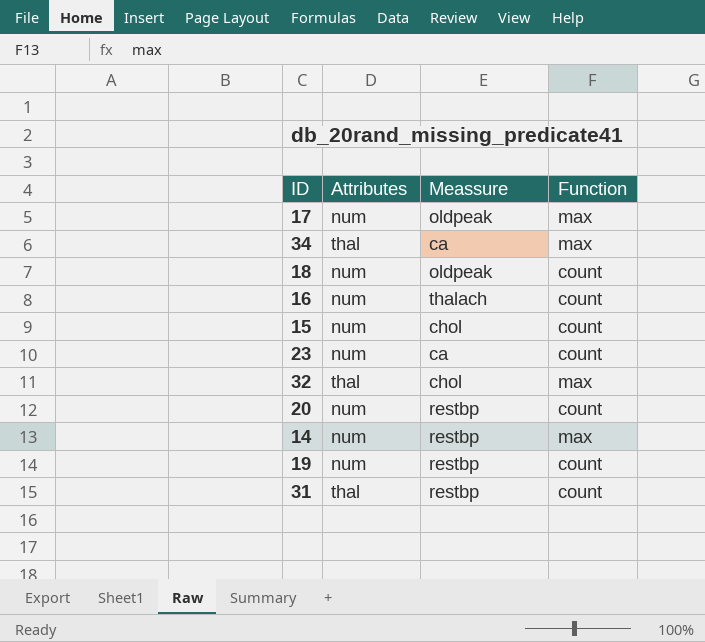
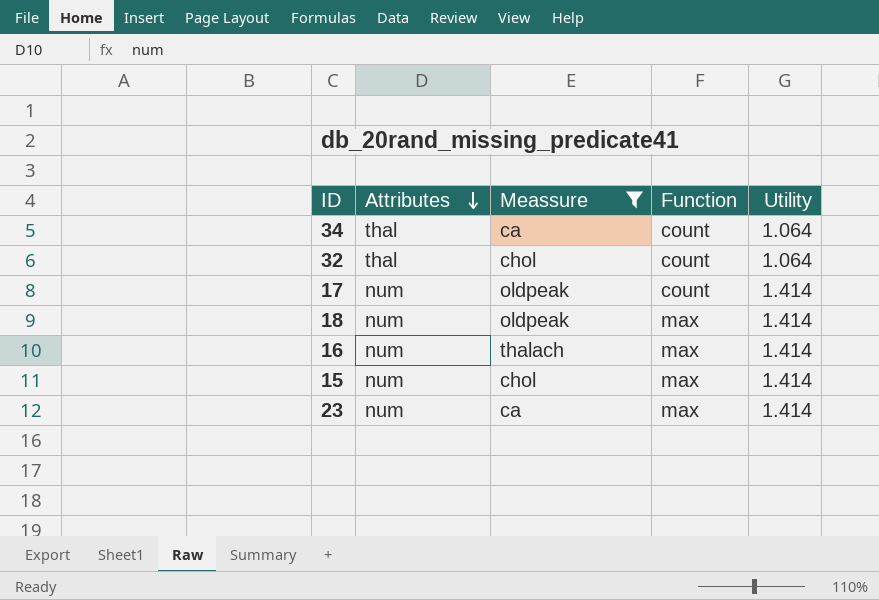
filter: none -> Meassure != restbp
row order: none -> Attributes descending
column Utility | position: none -> 5
34 | Function: max -> count
32 | Function: max -> count
17 | Function: max -> count
18 | Function: count -> max
16 | Function: count -> max
15 | Function: count -> max
23 | Function: count -> max

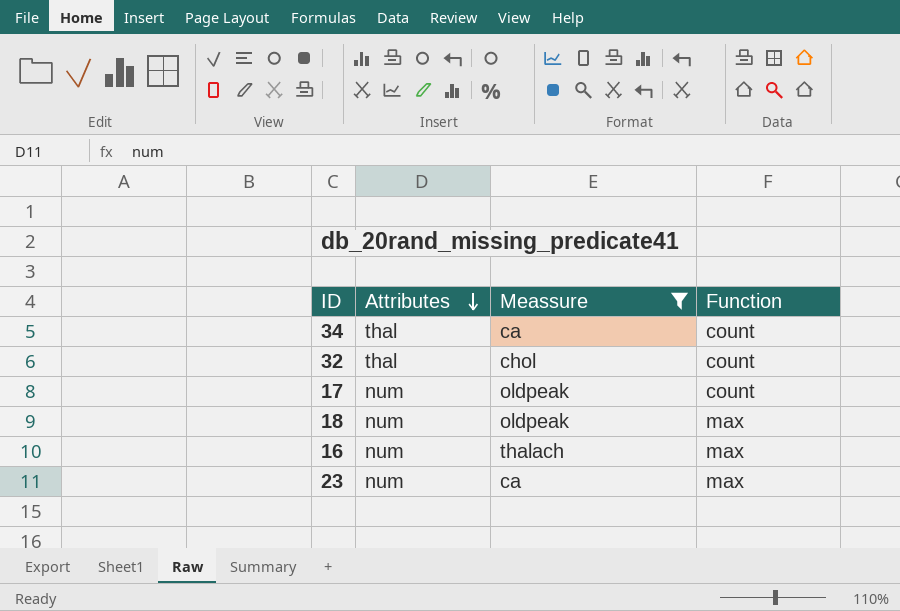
column Utility | position: 5 -> none
row 15: num | chol | max | 1.414 -> none

